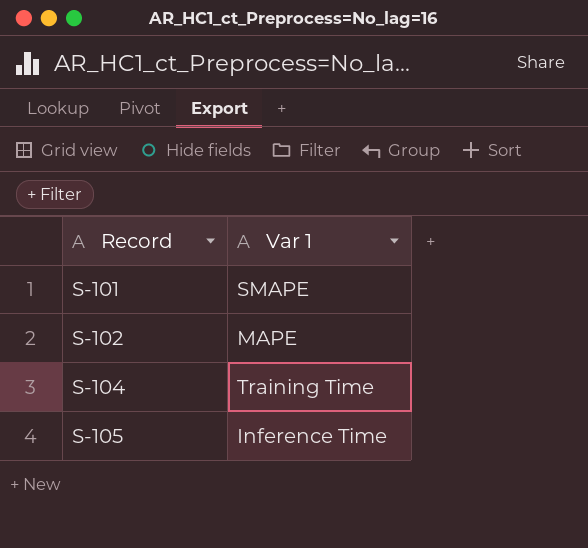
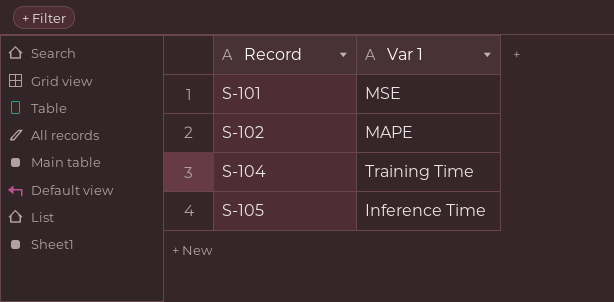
S-101 | Var 1: SMAPE -> MSE

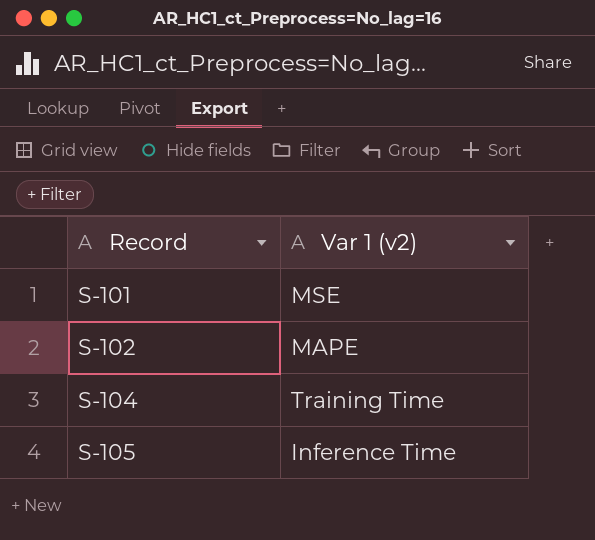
column name: Var 1 -> Var 1 (v2)

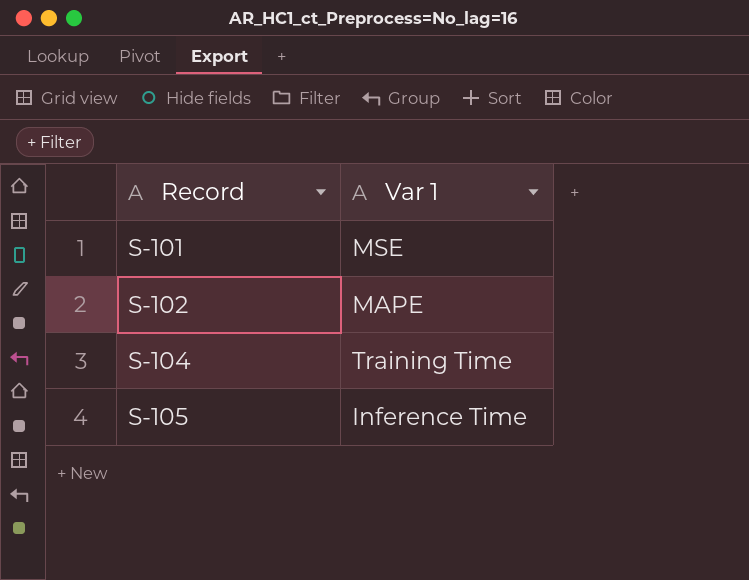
column name: Var 1 (v2) -> Var 1

